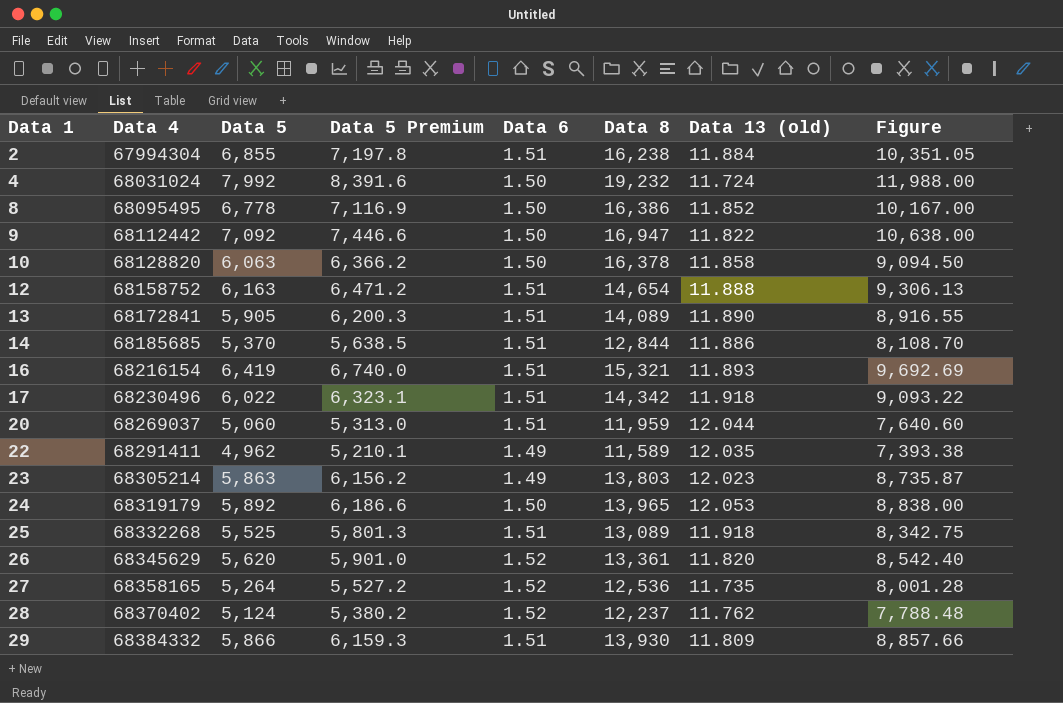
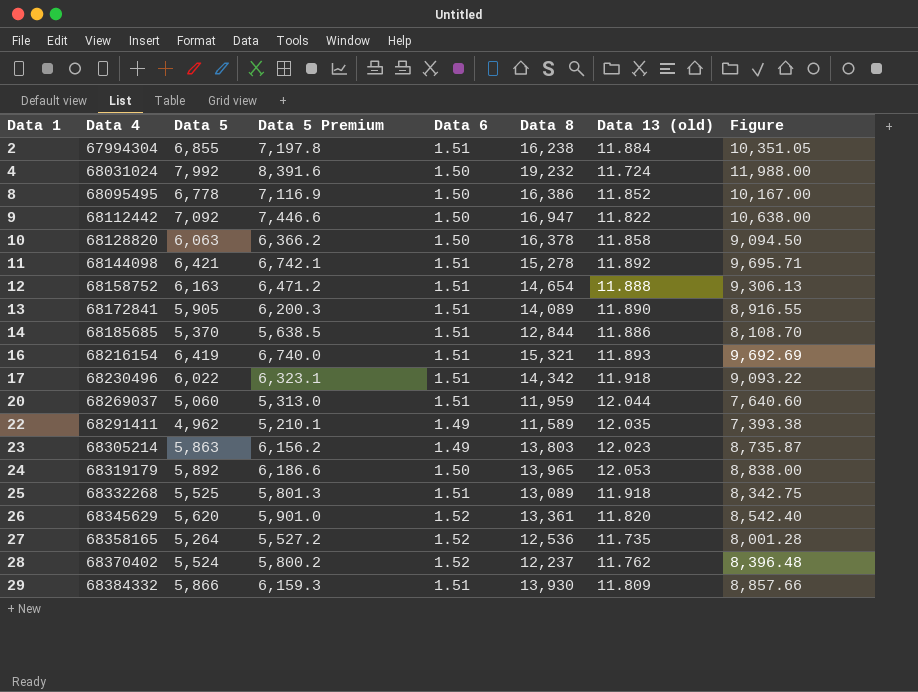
row 11: none -> 68144098 | 6,421 | 6,742.1 | 1.51 | 15,278 | 11.892 | 9,695.71
28 | Data 5: 5,124 -> 5,524
28 | Data 5 Premium: 5,380.2 -> 5,800.2
28 | Figure: 7,788.48 -> 8,396.48

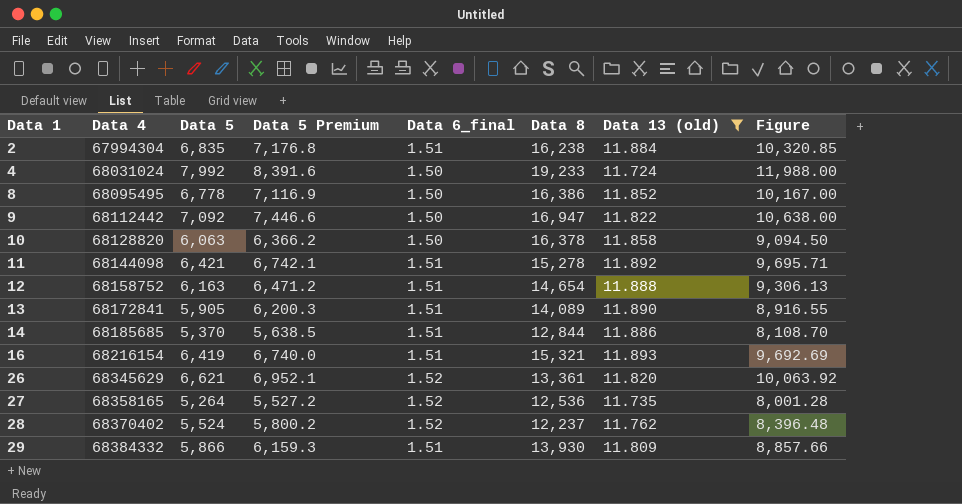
filter: none -> Data 13 (old) <= 11.893
column name: Data 6 -> Data 6_final
2 | Data 5: 6,855 -> 6,835
2 | Data 5 Premium: 7,197.8 -> 7,176.8
2 | Figure: 10,351.05 -> 10,320.85
4 | Data 8: 19,232 -> 19,233
26 | Data 5: 5,620 -> 6,621
26 | Data 5 Premium: 5,901.0 -> 6,952.1
26 | Figure: 8,542.40 -> 10,063.92

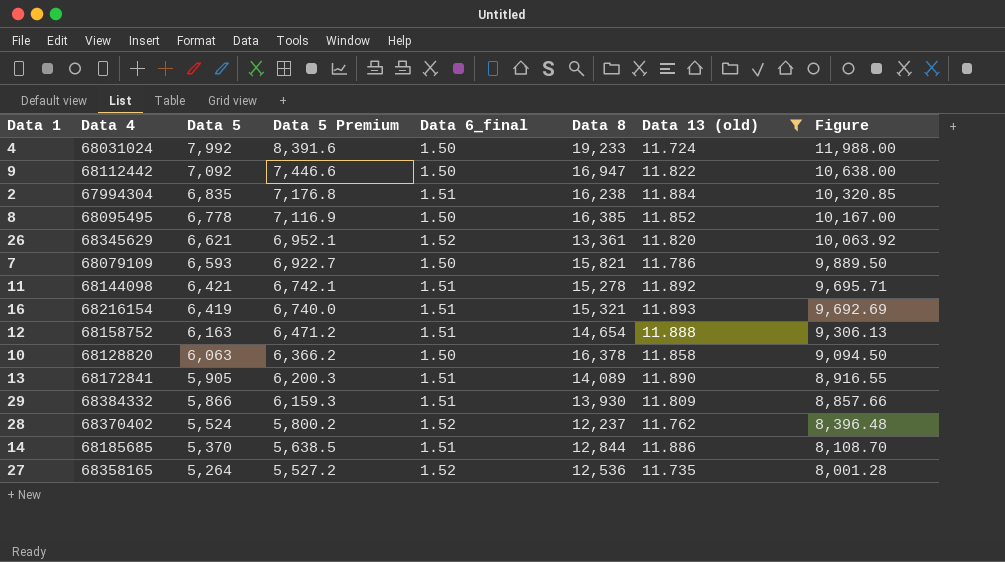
row order: Data 1 ascending -> Data 5 descending
8 | Data 8: 16,386 -> 16,385
row 7: none -> 68079109 | 6,593 | 6,922.7 | 1.50 | 15,821 | 11.786 | 9,889.50

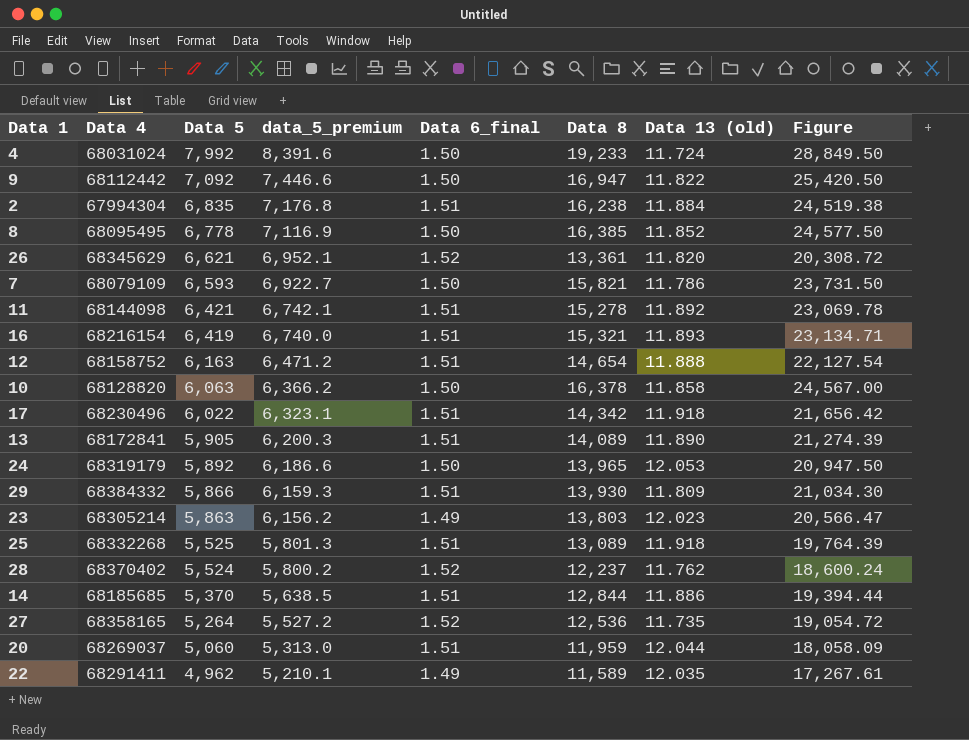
filter: Data 13 (old) <= 11.893 -> none
column name: Data 5 Premium -> data_5_premium
column Figure | formula: [Data 5] * [Data 6_final] -> [Data 6_final] * [Data 8]

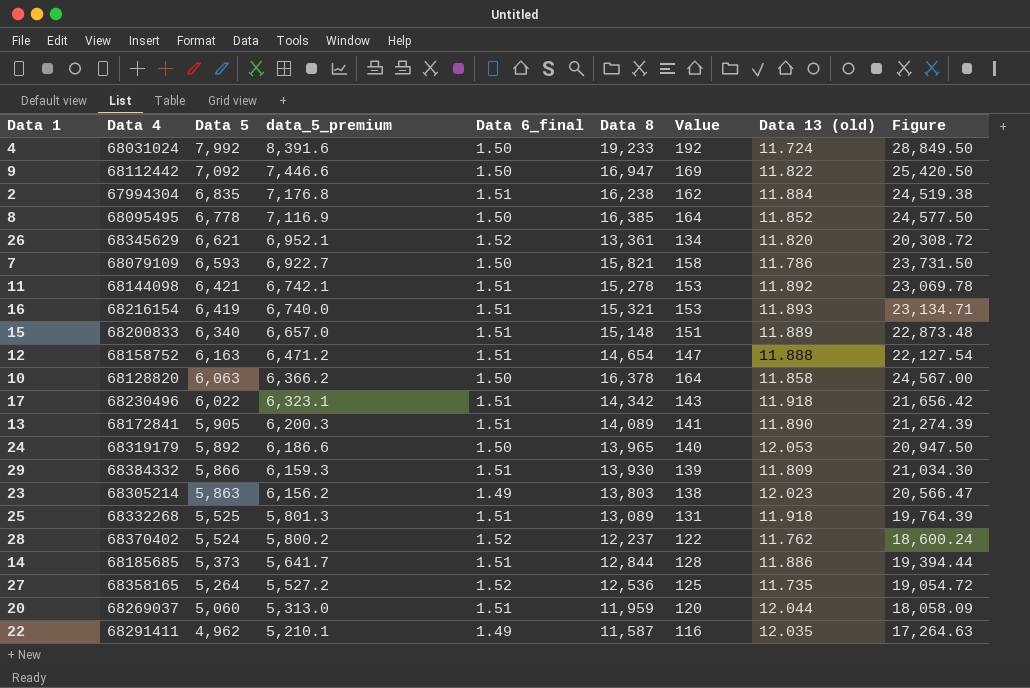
column Value | formula: none -> [Data 8] * 0.01
row 15: none -> 68200833 | 6,340 | 6,657.0 | 1.51 | 15,148 | 151 | 11.889 | 22,873.48
14 | Data 5: 5,370 -> 5,373
14 | data_5_premium: 5,638.5 -> 5,641.7
22 | Data 8: 11,589 -> 11,587
22 | Figure: 17,267.61 -> 17,264.63

